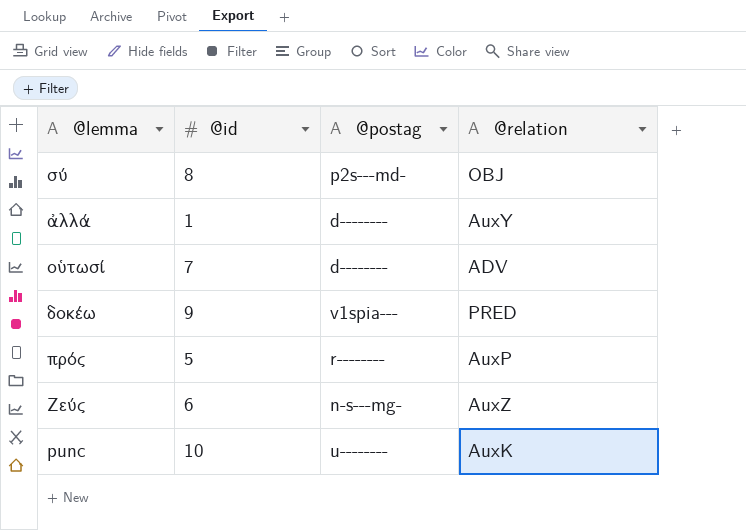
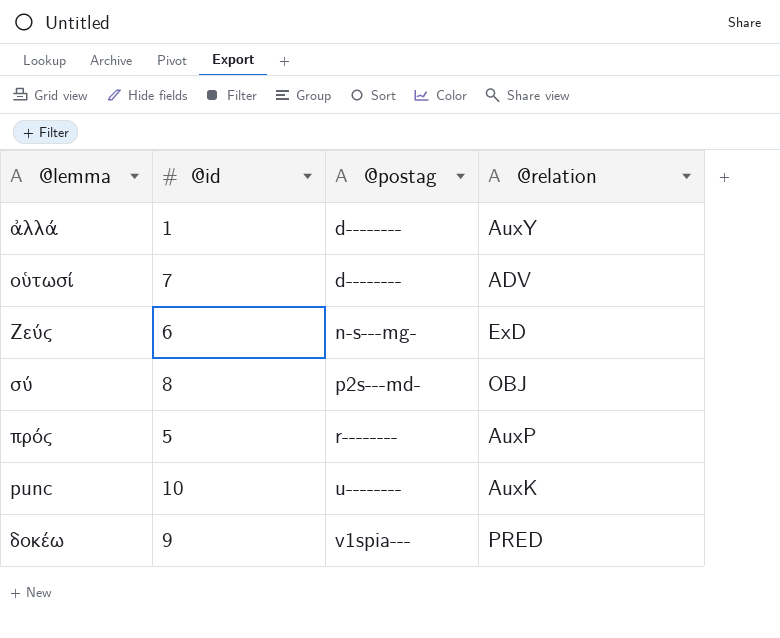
row order: none -> @postag ascending
Ζεύς | @relation: AuxZ -> ExD

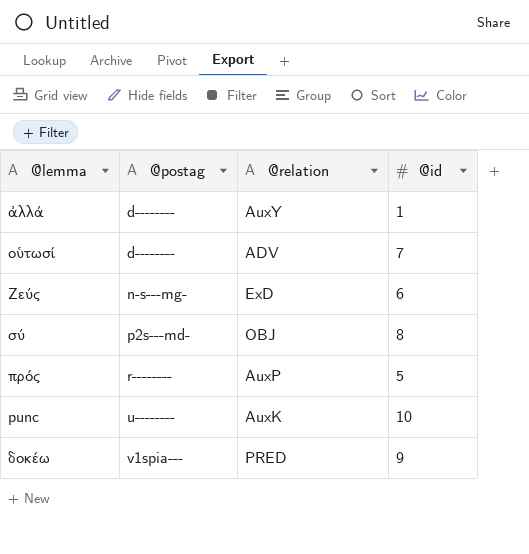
column @id | position: 2 -> 4

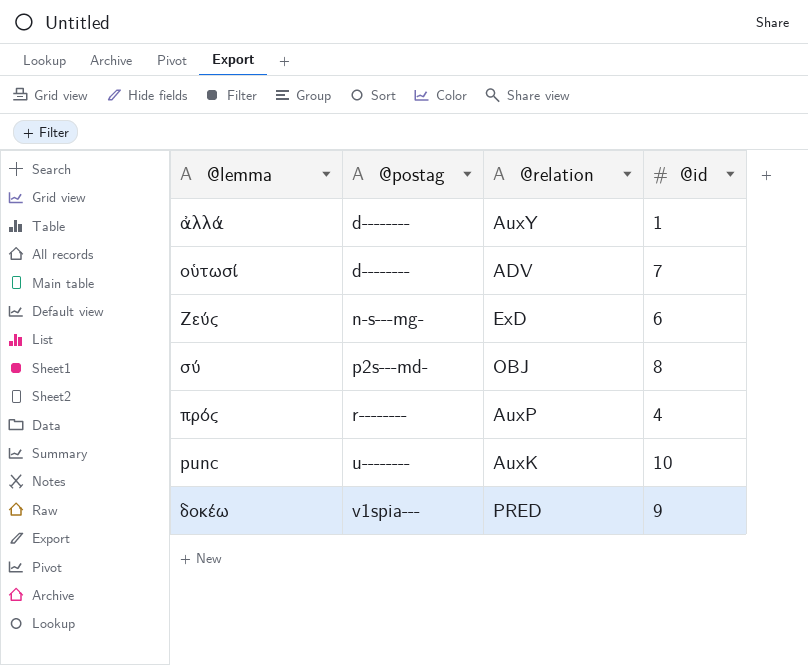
πρός | @id: 5 -> 4

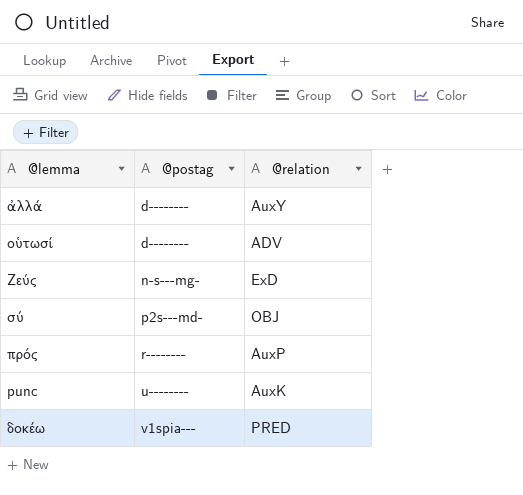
column @id | position: 4 -> none

